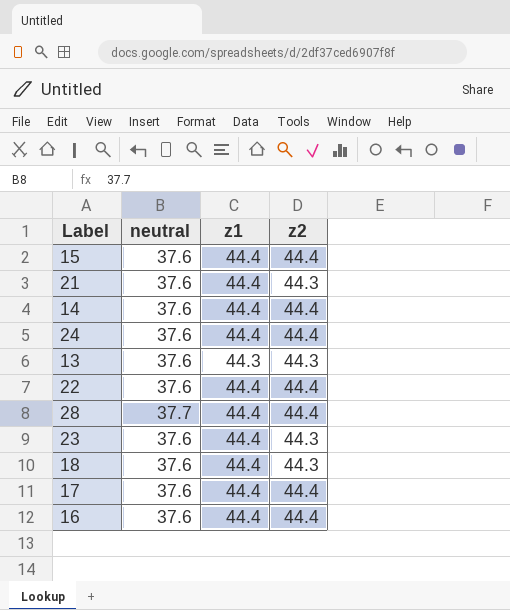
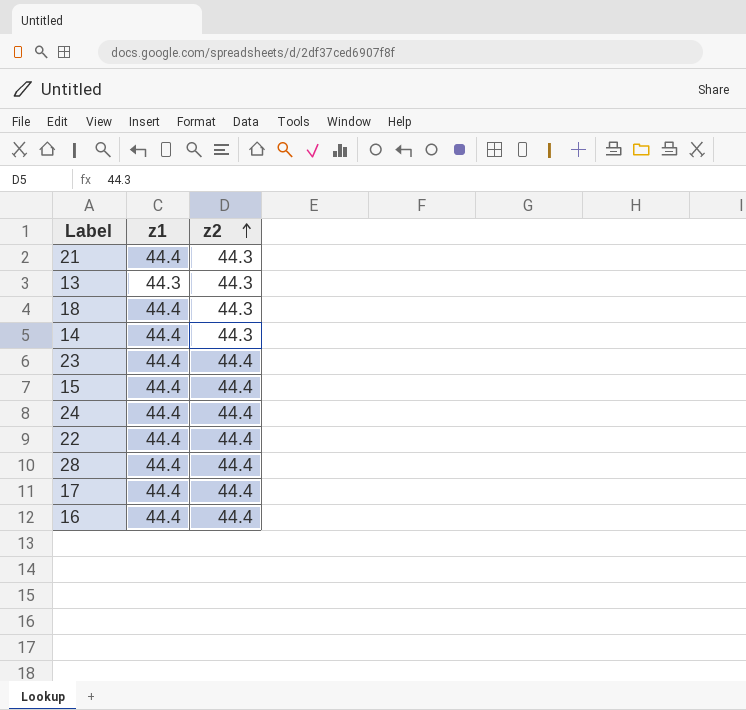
row order: none -> z2 ascending
column neutral | position: 2 -> none
14 | z2: 44.4 -> 44.3
23 | z2: 44.3 -> 44.4

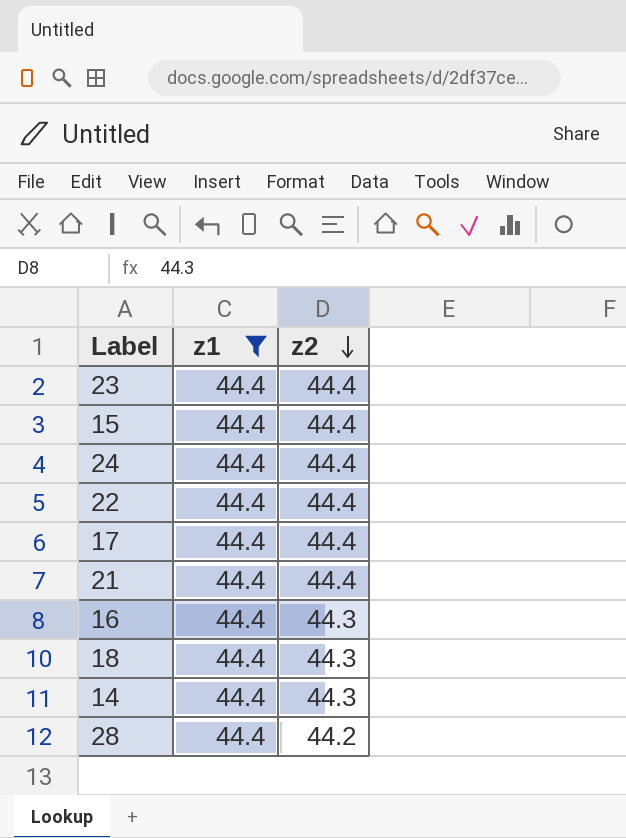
filter: none -> z1 = 44.4
row order: z2 ascending -> z2 descending
21 | z2: 44.3 -> 44.4
16 | z2: 44.4 -> 44.3
28 | z2: 44.4 -> 44.2

